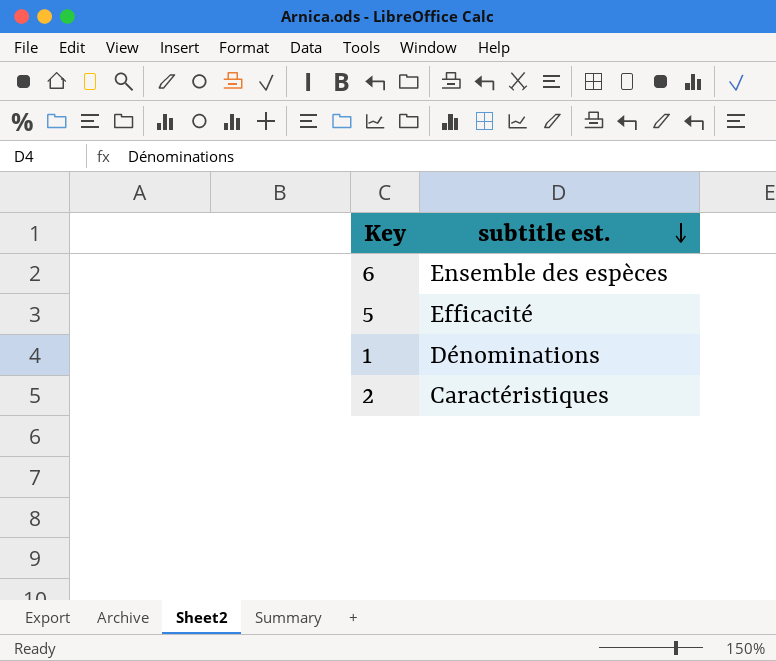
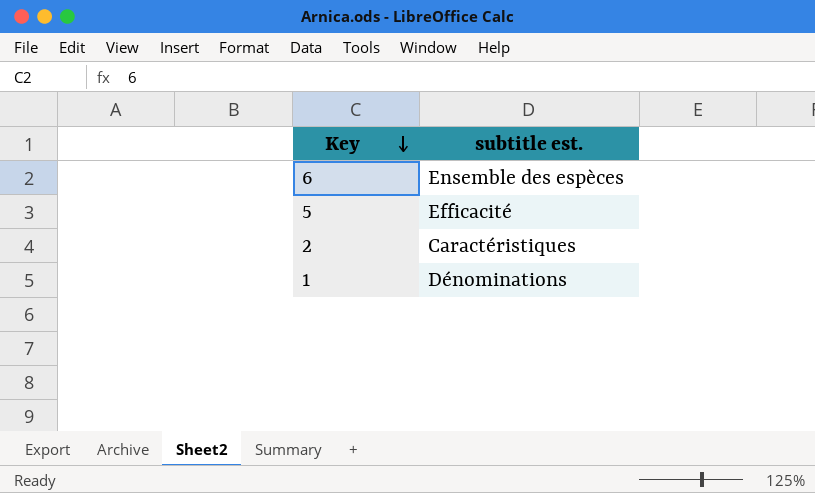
row order: subtitle est. descending -> Key descending

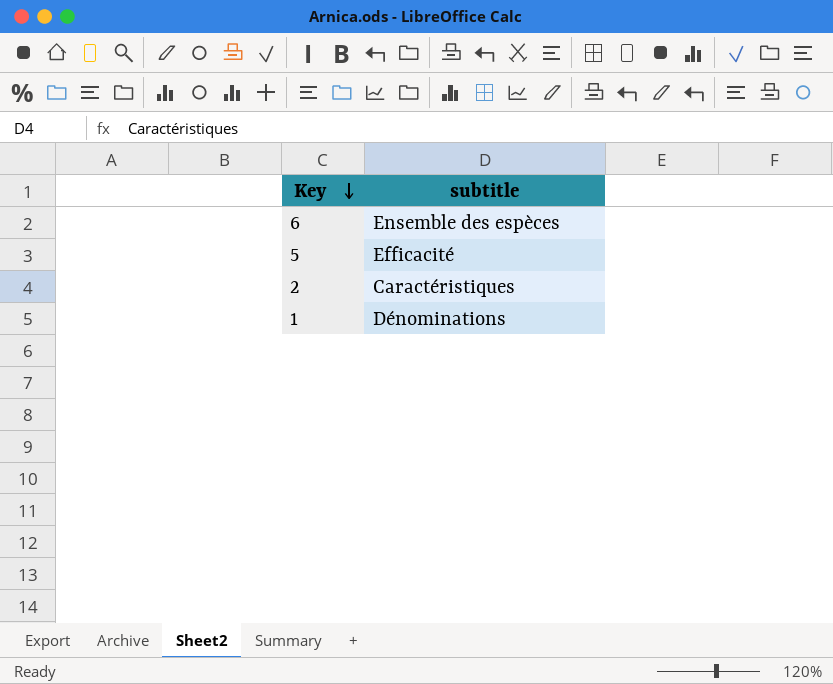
column name: subtitle est. -> subtitle

